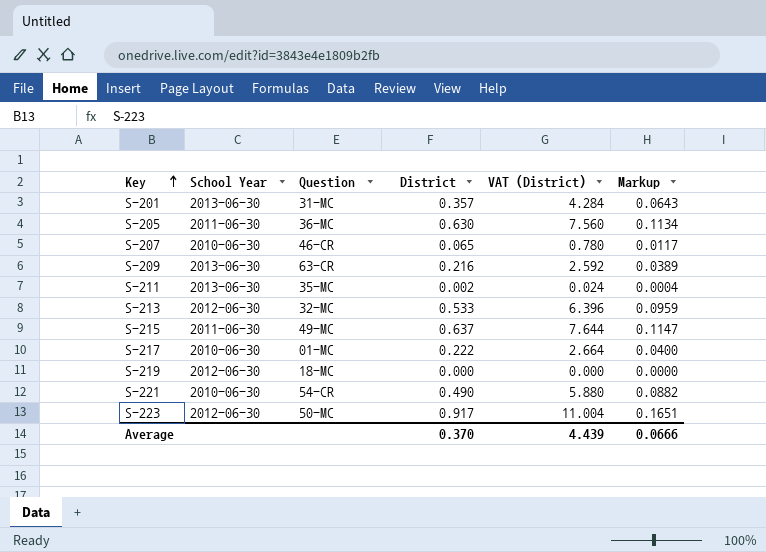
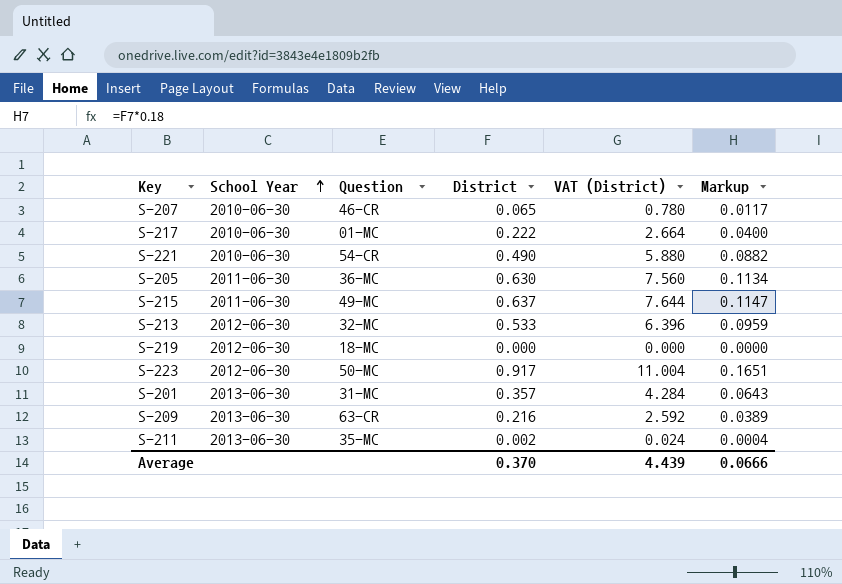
row order: Key ascending -> School Year ascending

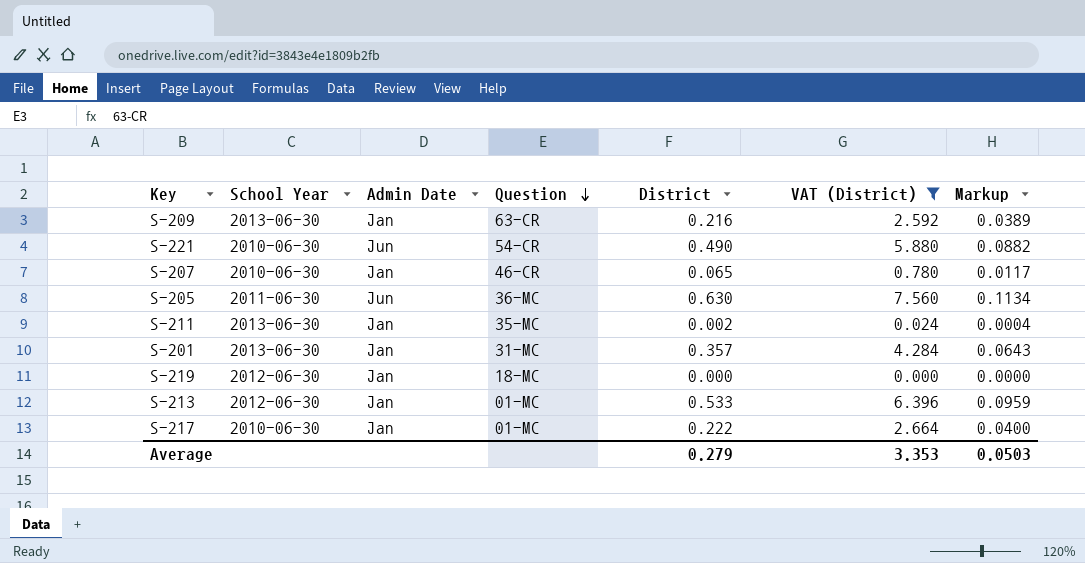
filter: none -> VAT (District) <= 7.560
row order: School Year ascending -> Question descending
column Admin Date | position: none -> 3
S-213 | Question: 32-MC -> 01-MC
Average | District: 0.370 -> 0.279
Average | VAT (District): 4.439 -> 3.353
Average | Markup: 0.0666 -> 0.0503

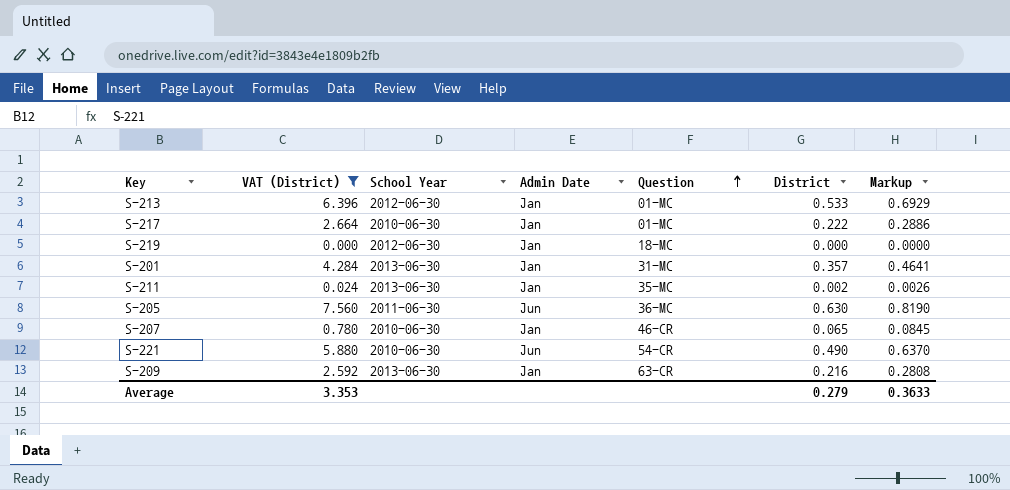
row order: Question descending -> Question ascending
column VAT (District) | position: 6 -> 2
column Markup | formula: [District] * 0.18 -> [District] * 1.3
Average | Markup: 0.0503 -> 0.3633

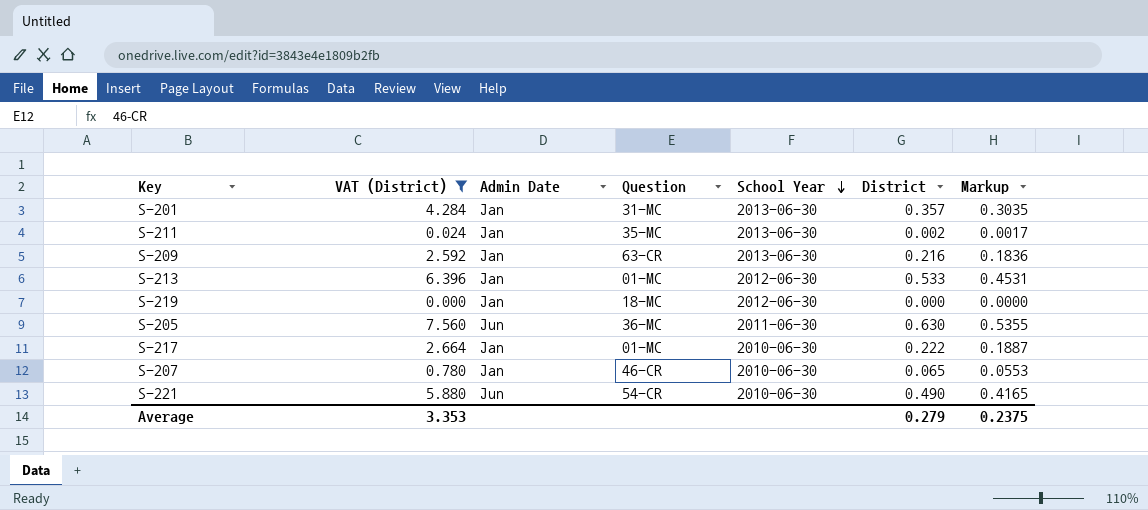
row order: Question ascending -> School Year descending
column School Year | position: 3 -> 5
column Markup | formula: [District] * 1.3 -> [District] * 0.85
Average | Markup: 0.3633 -> 0.2375

